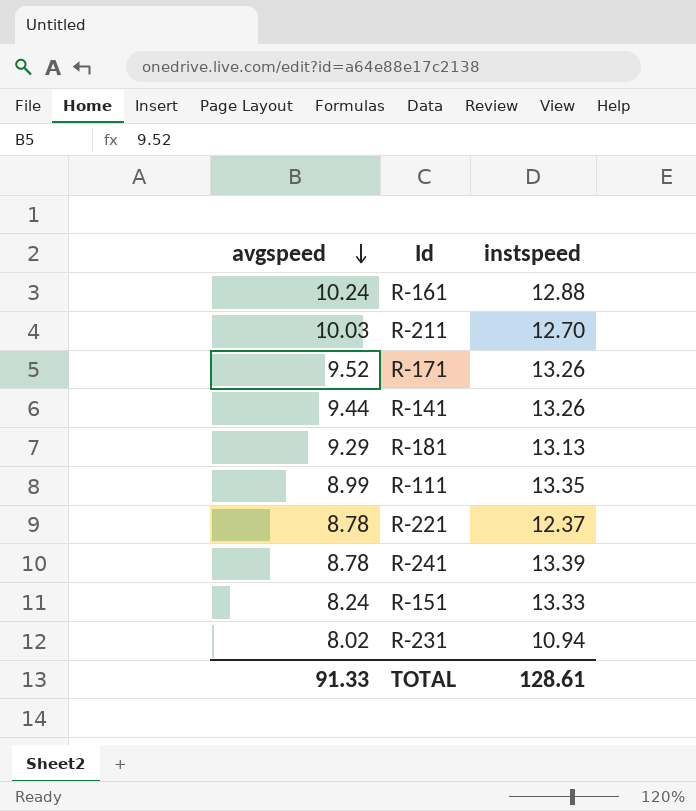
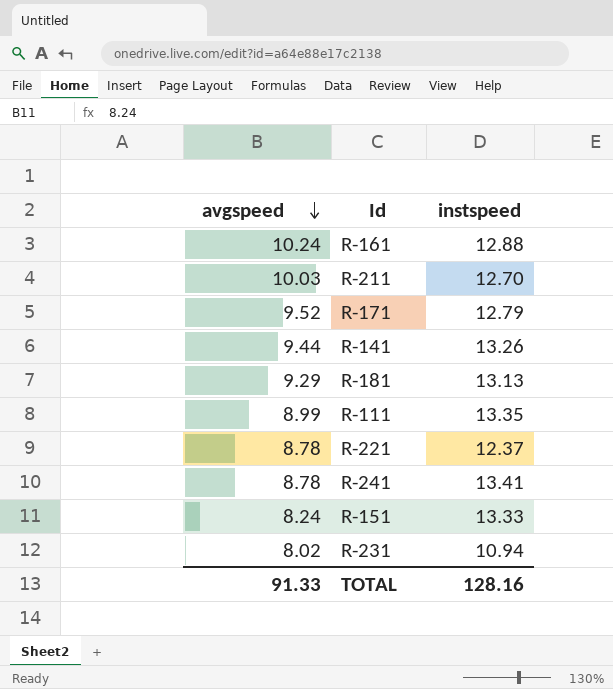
R-171 | instspeed: 13.26 -> 12.79
R-241 | instspeed: 13.39 -> 13.41
TOTAL | instspeed: 128.61 -> 128.16

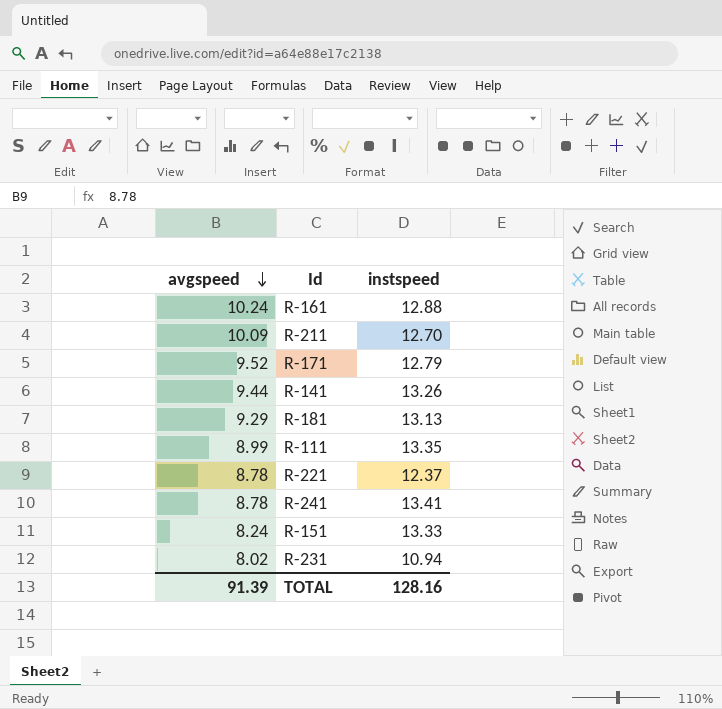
R-211 | avgspeed: 10.03 -> 10.09
TOTAL | avgspeed: 91.33 -> 91.39

